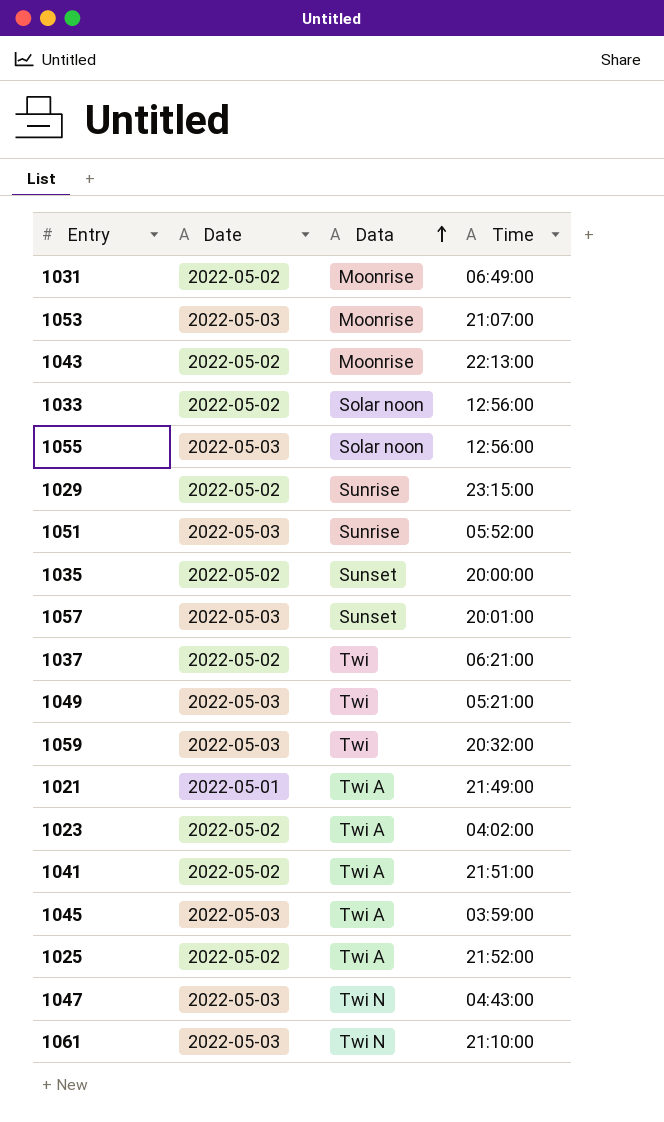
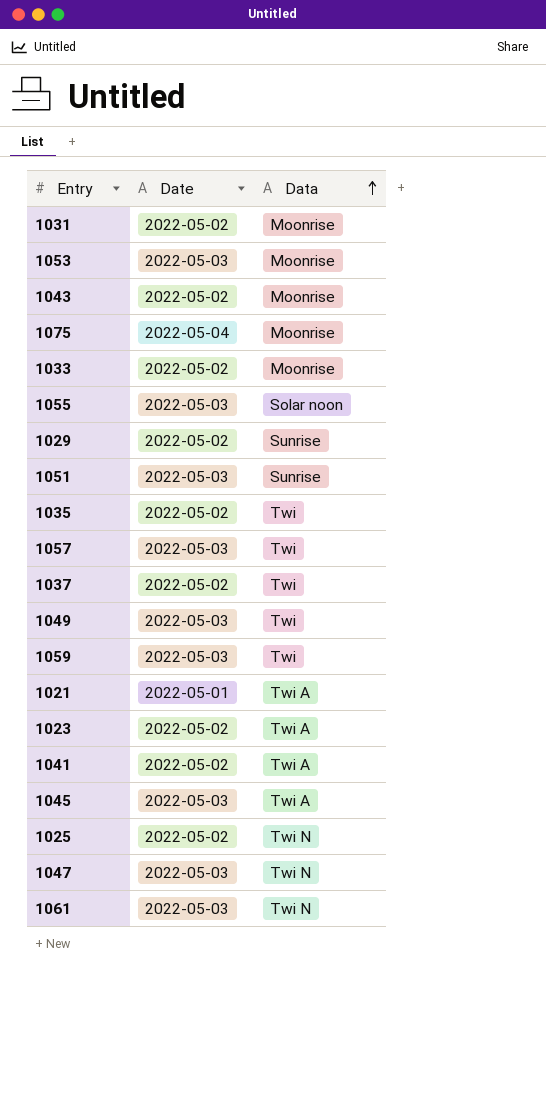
column Time | position: 4 -> none
row 1075: none -> 2022-05-04 | Moonrise
1033 | Data: Solar noon -> Moonrise
1035 | Data: Sunset -> Twi
1057 | Data: Sunset -> Twi
1025 | Data: Twi A -> Twi N

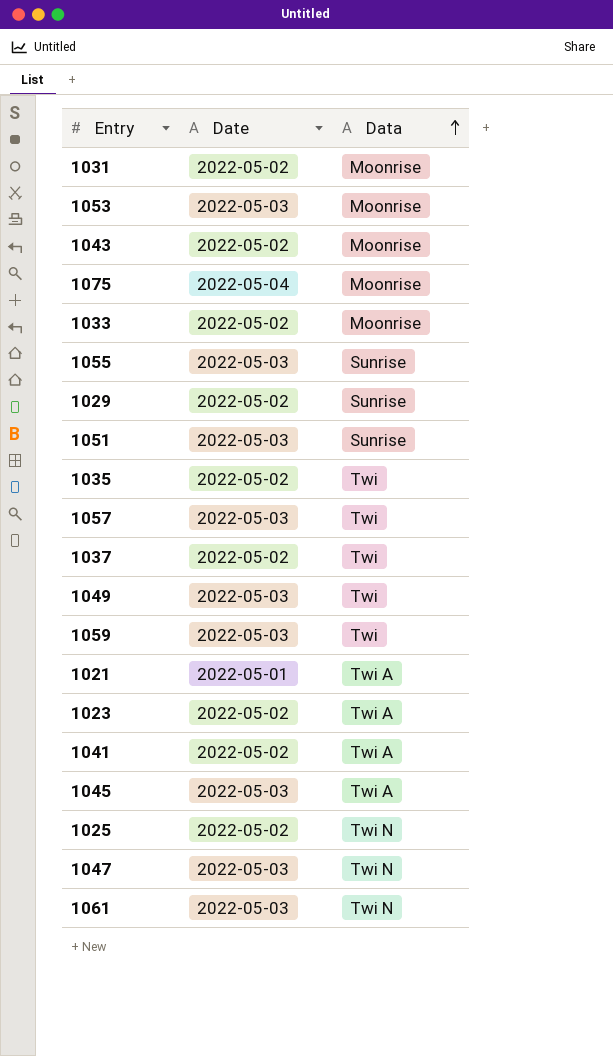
1055 | Data: Solar noon -> Sunrise

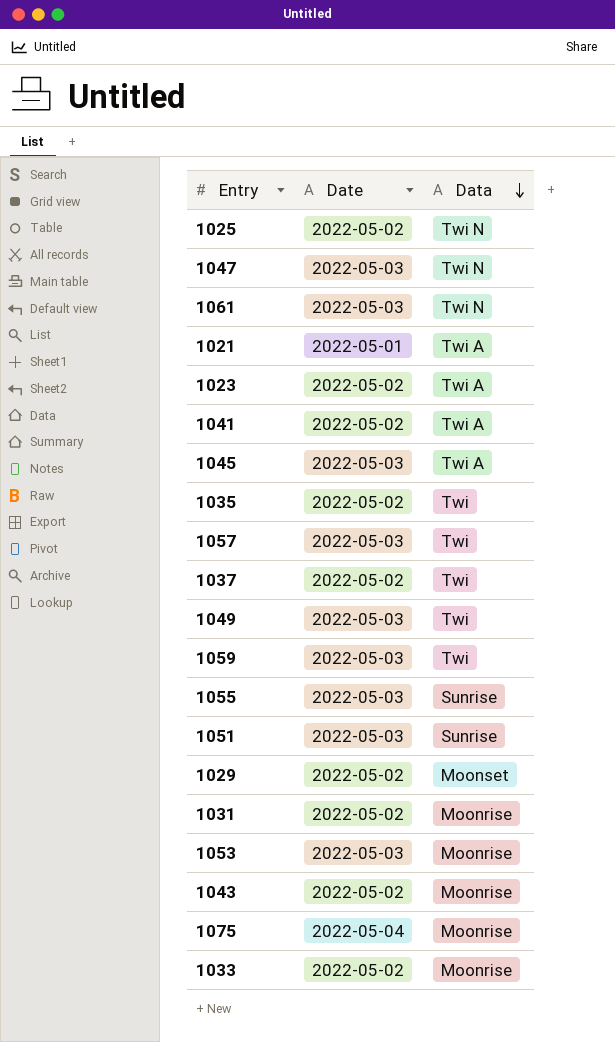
row order: Data ascending -> Data descending
1029 | Data: Sunrise -> Moonset

